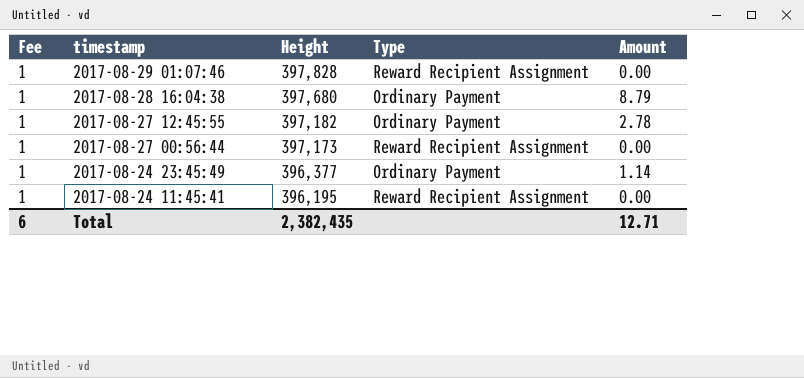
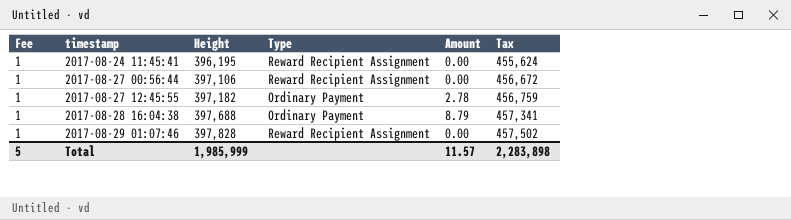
row order: timestamp descending -> timestamp ascending
column Tax | formula: none -> [Height] * 1.15
row 2017-08-24 23:45:49: 1 | 396,377 | Ordinary Payment | 1.14 -> none
2017-08-27 00:56:44 | Height: 397,173 -> 397,106
2017-08-28 16:04:38 | Height: 397,680 -> 397,688
Total | Fee: 6 -> 5
Total | Height: 2,382,435 -> 1,985,999
Total | Amount: 12.71 -> 11.57

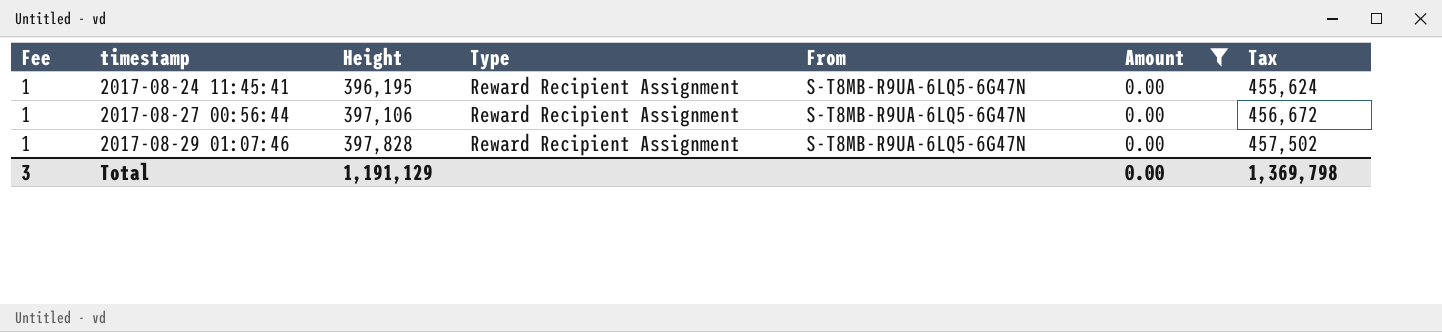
filter: none -> Amount = 0.00
column From | position: none -> 5
Total | Fee: 5 -> 3
Total | Height: 1,985,999 -> 1,191,129
Total | Amount: 11.57 -> 0.00
Total | Tax: 2,283,898 -> 1,369,798

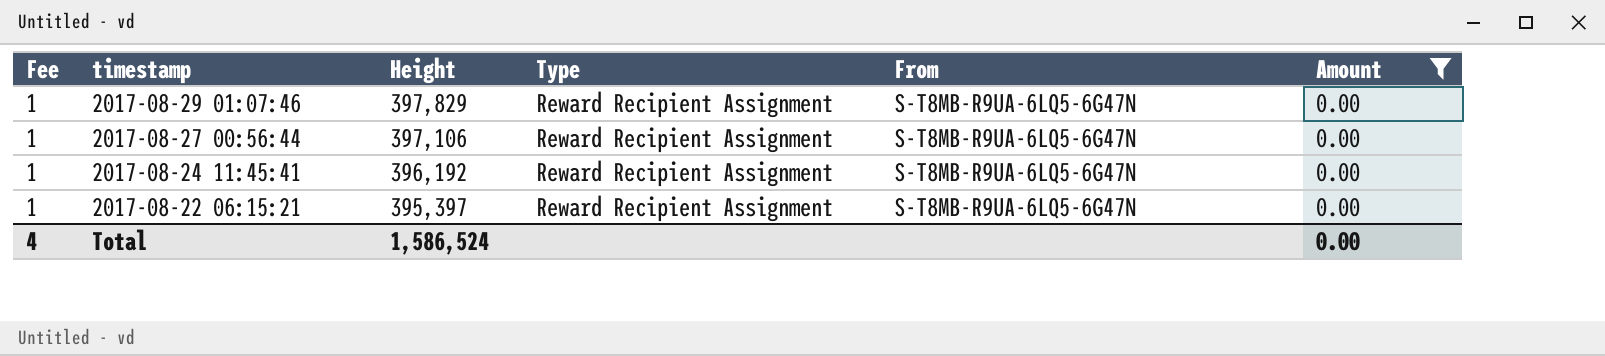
row order: timestamp ascending -> timestamp descending
column Tax | formula: [Height] * 1.15 -> none
2017-08-29 01:07:46 | Height: 397,828 -> 397,829
2017-08-24 11:45:41 | Height: 396,195 -> 396,192
row 2017-08-22 06:15:21: none -> 1 | 395,397 | Reward Recipient Assignment | S-T8MB-R9UA-6LQ5-6G47N | 0.00
Total | Fee: 3 -> 4
Total | Height: 1,191,129 -> 1,586,524

